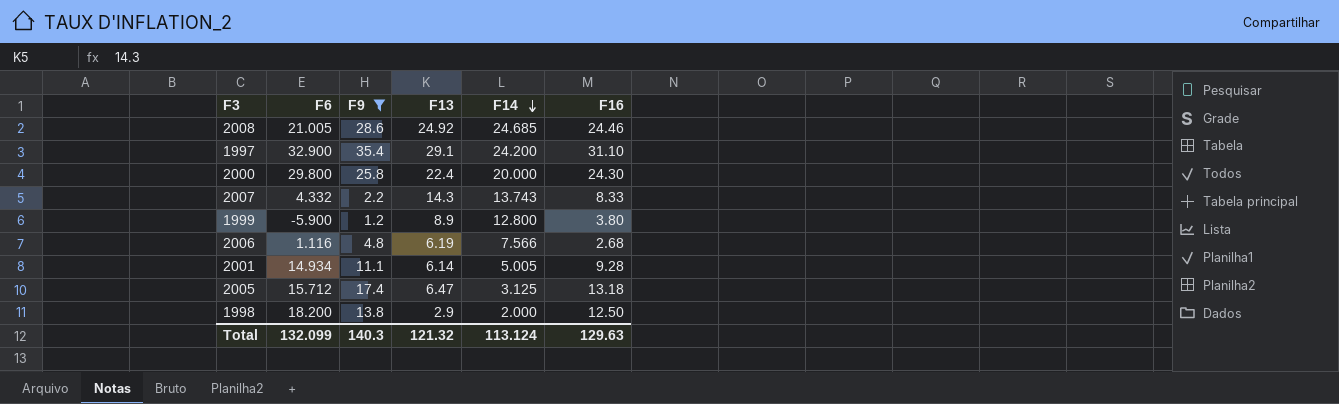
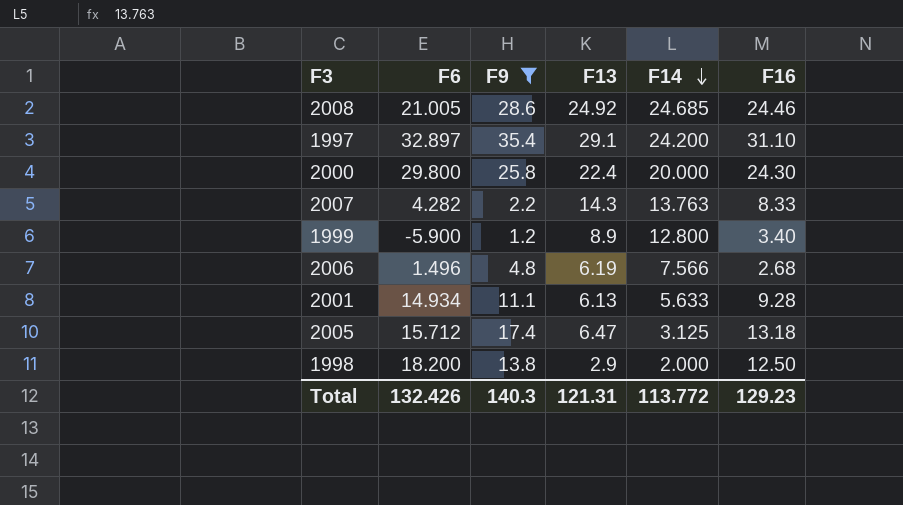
1997 | F6: 32.900 -> 32.897
2007 | F6: 4.332 -> 4.282
2007 | F14: 13.743 -> 13.763
1999 | F16: 3.80 -> 3.40
2006 | F6: 1.116 -> 1.496
2001 | F13: 6.14 -> 6.13
2001 | F14: 5.005 -> 5.633
Total | F6: 132.099 -> 132.426
Total | F13: 121.32 -> 121.31
Total | F14: 113.124 -> 113.772
Total | F16: 129.63 -> 129.23

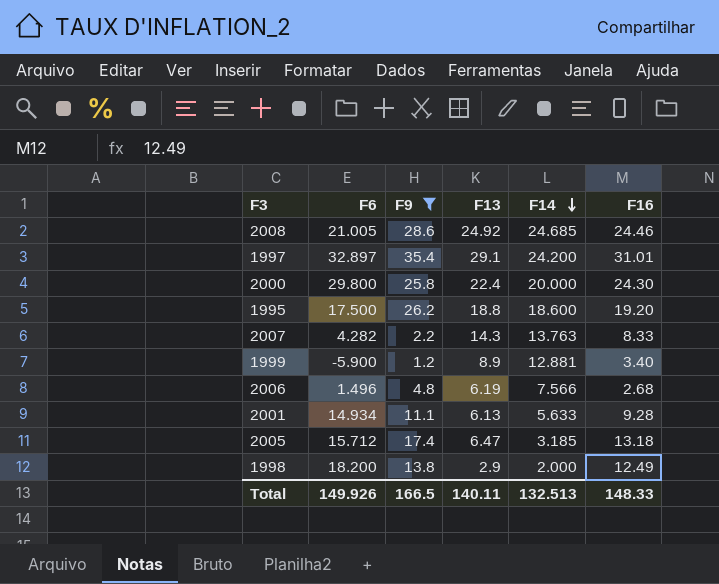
1997 | F16: 31.10 -> 31.01
row 1995: none -> 17.500 | 26.2 | 18.8 | 18.600 | 19.20
1999 | F14: 12.800 -> 12.881
2005 | F14: 3.125 -> 3.185
1998 | F16: 12.50 -> 12.49
Total | F6: 132.426 -> 149.926
Total | F9: 140.3 -> 166.5
Total | F13: 121.31 -> 140.11
Total | F14: 113.772 -> 132.513
Total | F16: 129.23 -> 148.33

